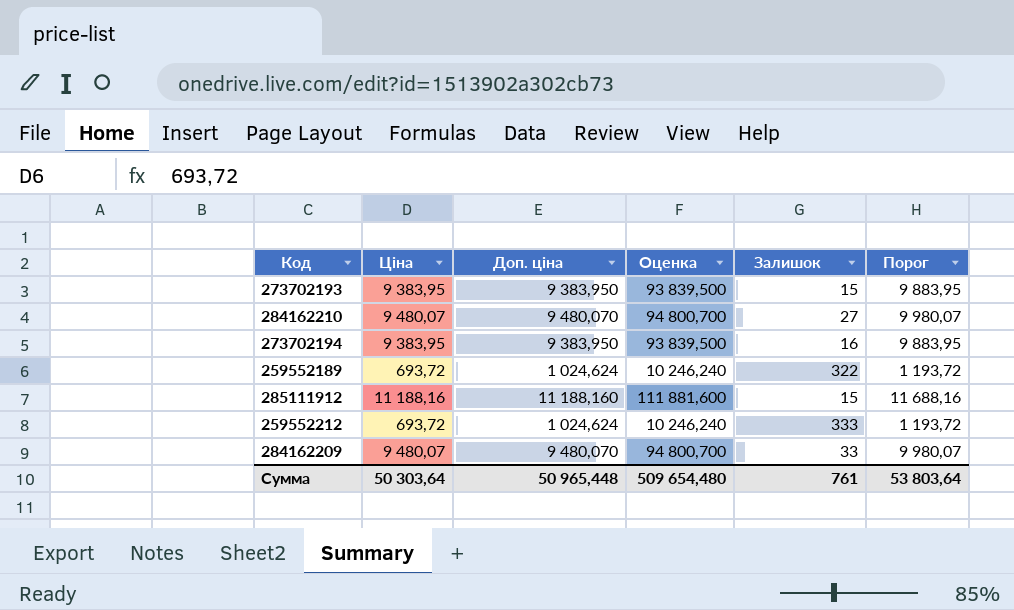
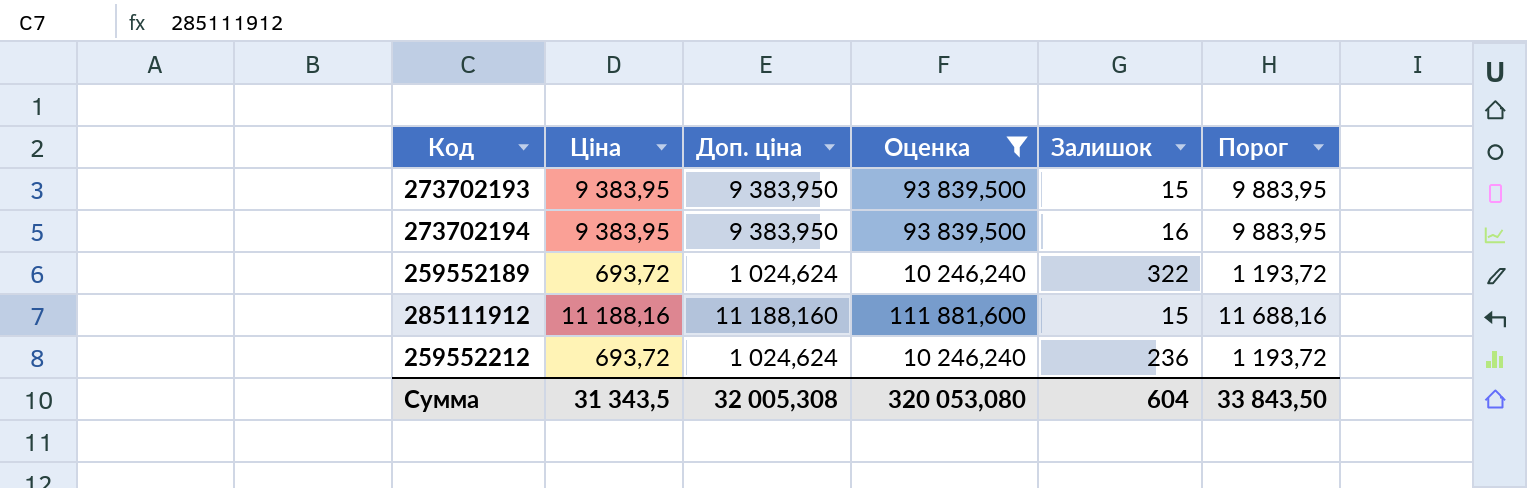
filter: none -> Оценка != 94 800,700
259552212 | Залишок: 333 -> 236
Сумма | Ціна: 50 303,64 -> 31 343,5
Сумма | Доп. ціна: 50 965,448 -> 32 005,308
Сумма | Оценка: 509 654,480 -> 320 053,080
Сумма | Залишок: 761 -> 604
Сумма | Порог: 53 803,64 -> 33 843,50

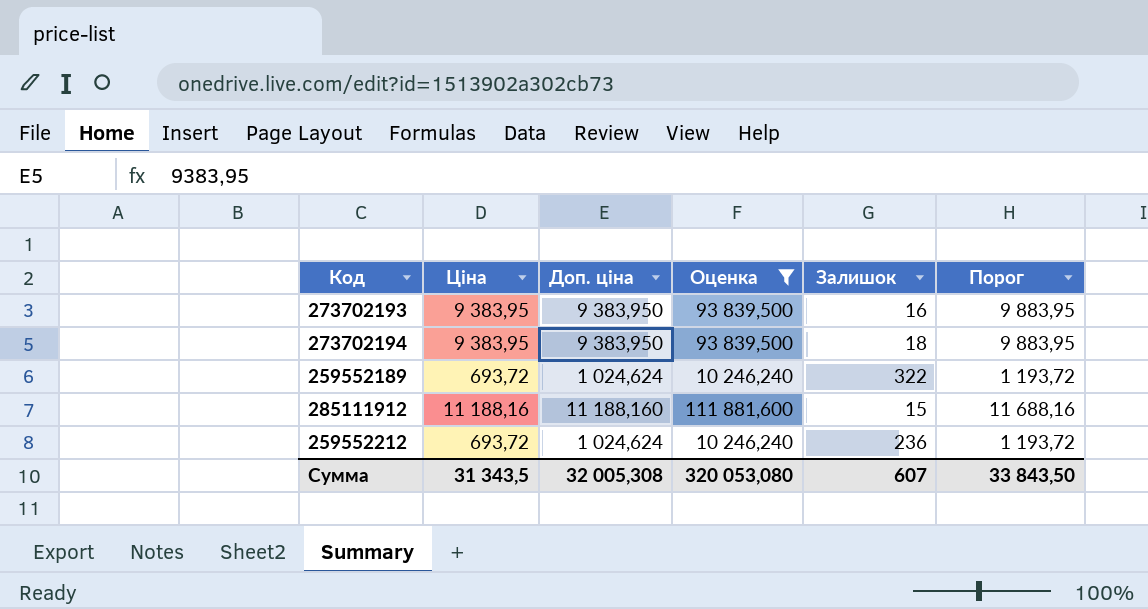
273702193 | Залишок: 15 -> 16
273702194 | Залишок: 16 -> 18
Сумма | Залишок: 604 -> 607

